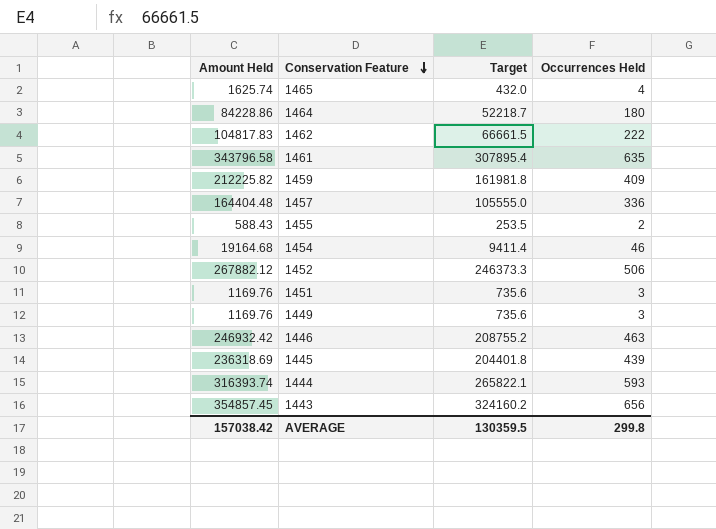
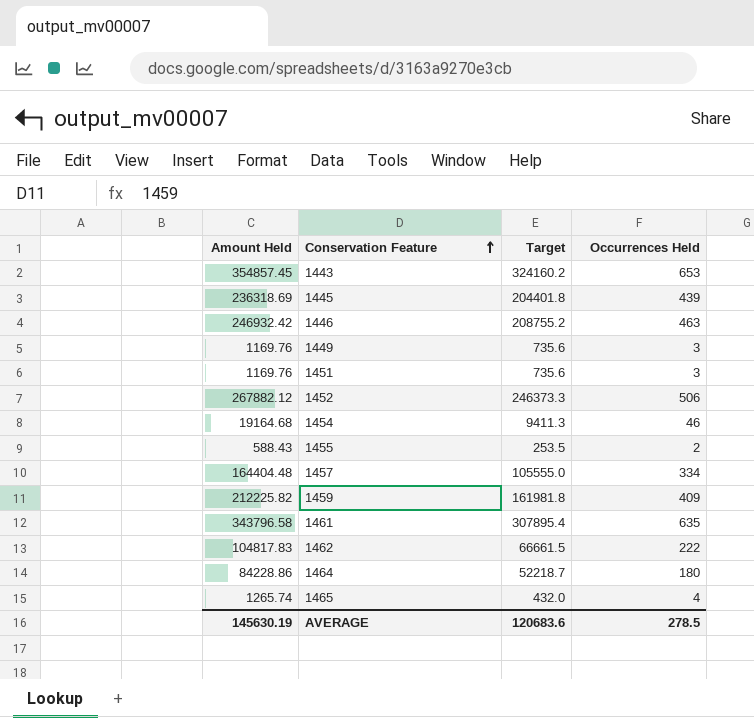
row order: Conservation Feature descending -> Conservation Feature ascending
row 1444: 316393.74 | 265822.1 | 593 -> none
1443 | Occurrences Held: 656 -> 653
1454 | Target: 9411.4 -> 9411.3
1457 | Occurrences Held: 336 -> 334
1465 | Amount Held: 1625.74 -> 1265.74
AVERAGE | Amount Held: 157038.42 -> 145630.19
AVERAGE | Target: 130359.5 -> 120683.6
AVERAGE | Occurrences Held: 299.8 -> 278.5

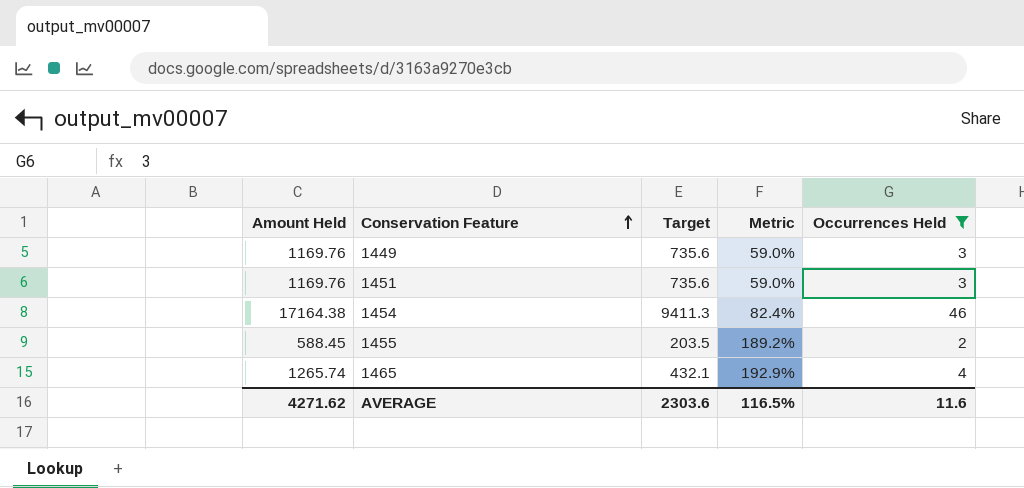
filter: none -> Occurrences Held <= 46
column Metric | formula: none -> ([Amount Held] - [Target]) / [Target]
1454 | Amount Held: 19164.68 -> 17164.38
1455 | Amount Held: 588.43 -> 588.45
1455 | Target: 253.5 -> 203.5
1465 | Target: 432.0 -> 432.1
AVERAGE | Amount Held: 145630.19 -> 4271.62
AVERAGE | Target: 120683.6 -> 2303.6
AVERAGE | Occurrences Held: 278.5 -> 11.6

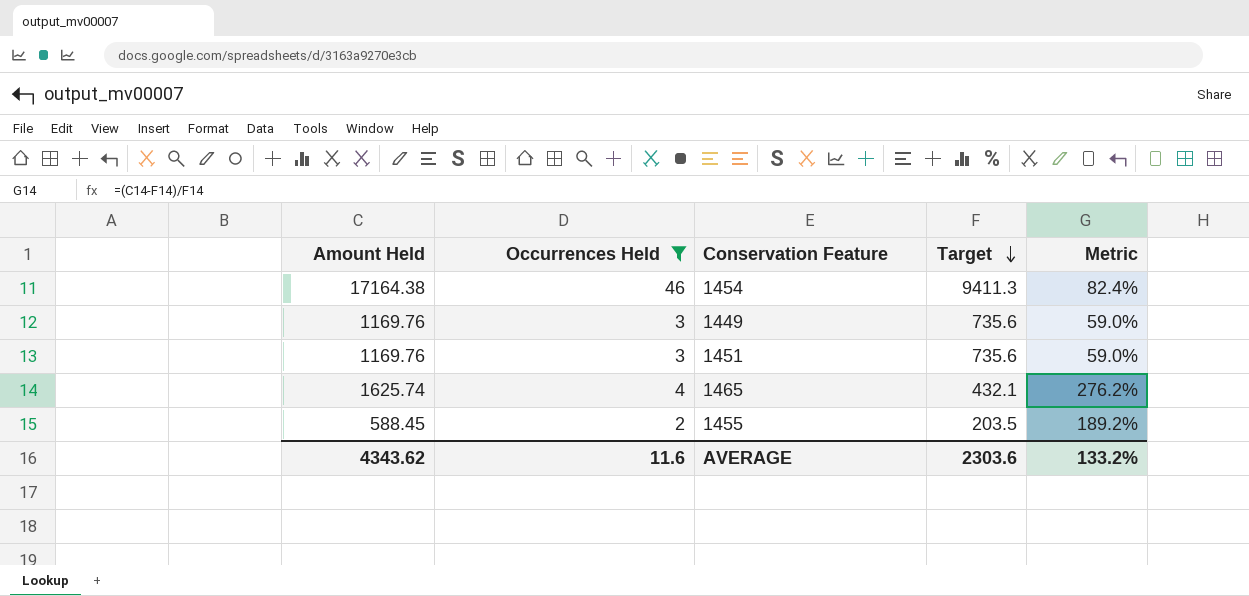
row order: Conservation Feature ascending -> Target descending
column Occurrences Held | position: 5 -> 2
1465 | Amount Held: 1265.74 -> 1625.74
1465 | Metric: 192.9% -> 276.2%
AVERAGE | Amount Held: 4271.62 -> 4343.62
AVERAGE | Metric: 116.5% -> 133.2%

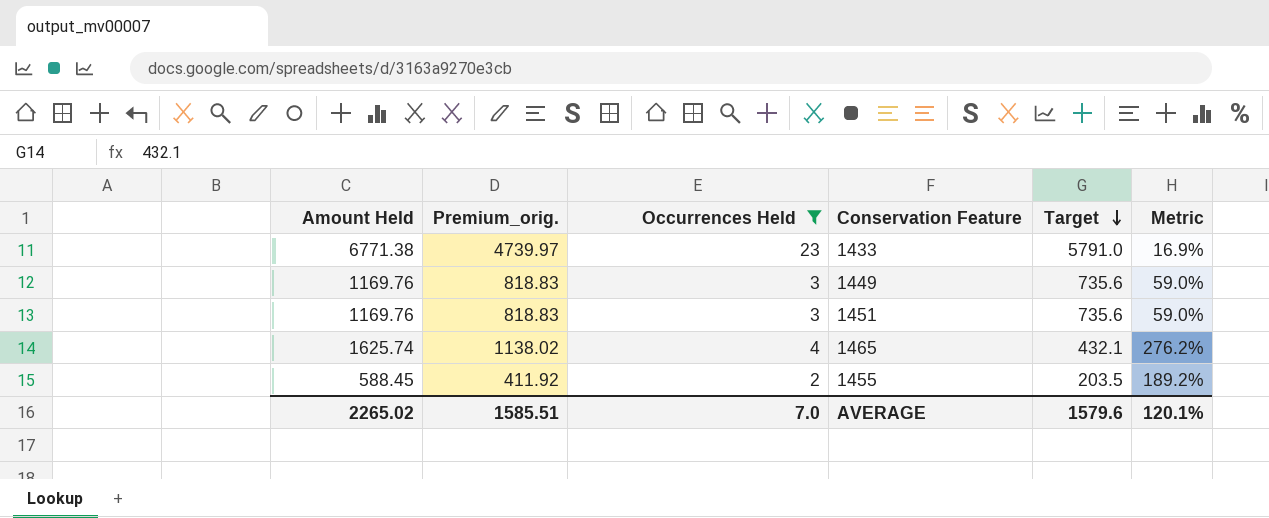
column Premium_orig. | formula: none -> [Amount Held] * 0.7
row 1454: 17164.38 | 46 | 9411.3 | 82.4% -> none
row 1433: none -> 6771.38 | 4739.97 | 23 | 5791.0 | 16.9%
AVERAGE | Amount Held: 4343.62 -> 2265.02
AVERAGE | Occurrences Held: 11.6 -> 7.0
AVERAGE | Target: 2303.6 -> 1579.6
AVERAGE | Metric: 133.2% -> 120.1%

